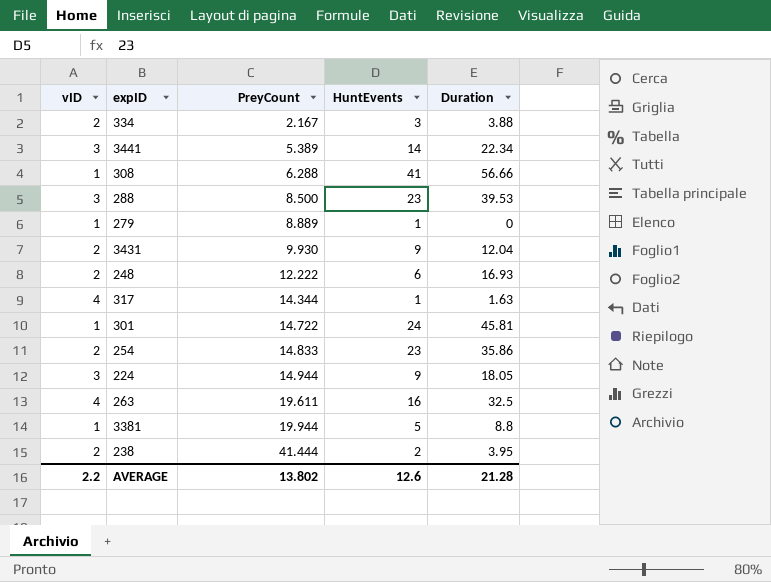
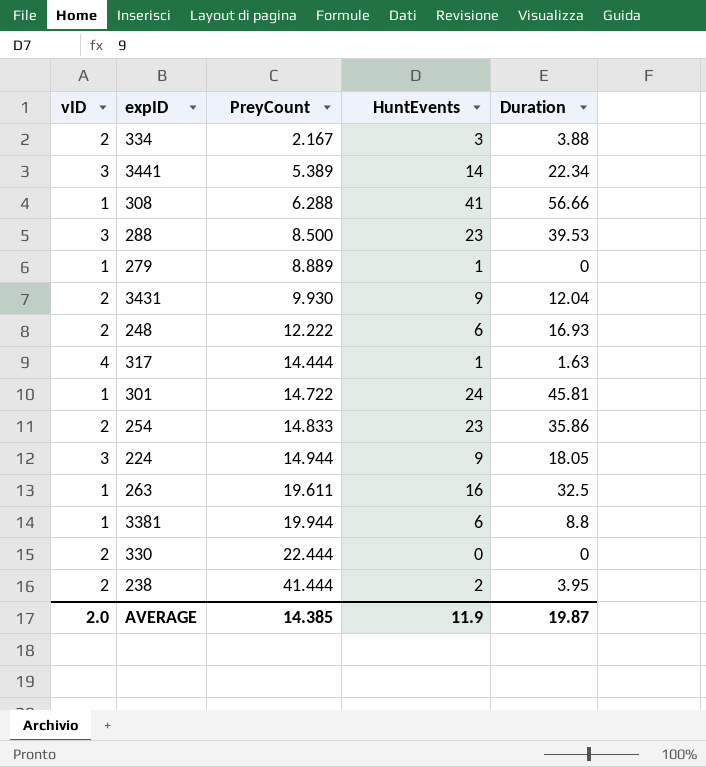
317 | PreyCount: 14.344 -> 14.444
263 | vID: 4 -> 1
3381 | HuntEvents: 5 -> 6
row 330: none -> 2 | 22.444 | 0 | 0
AVERAGE | vID: 2.2 -> 2.0
AVERAGE | PreyCount: 13.802 -> 14.385
AVERAGE | HuntEvents: 12.6 -> 11.9
AVERAGE | Duration: 21.28 -> 19.87

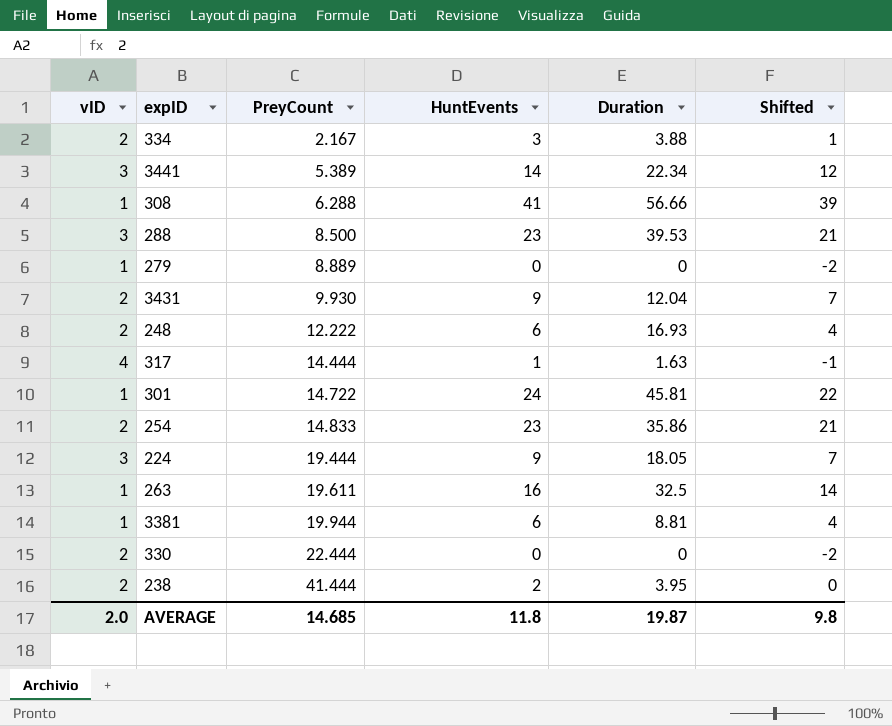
column Shifted | formula: none -> [HuntEvents] - 2
279 | HuntEvents: 1 -> 0
224 | PreyCount: 14.944 -> 19.444
3381 | Duration: 8.8 -> 8.81
AVERAGE | PreyCount: 14.385 -> 14.685
AVERAGE | HuntEvents: 11.9 -> 11.8

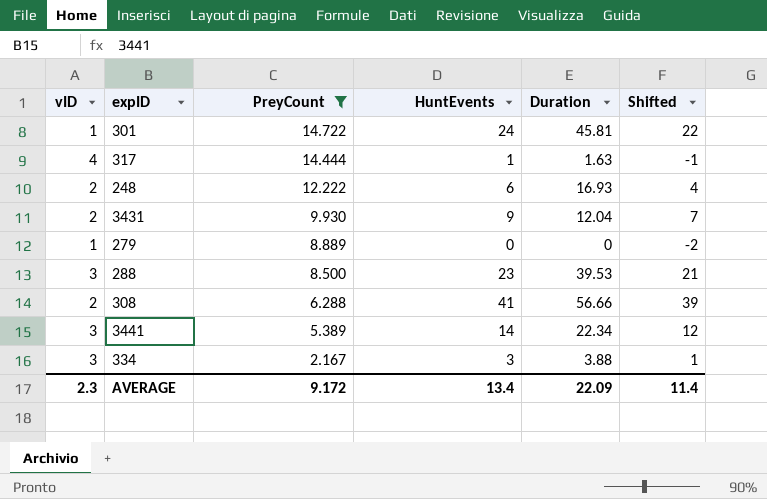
filter: none -> PreyCount <= 14.722
row order: PreyCount ascending -> PreyCount descending
308 | vID: 1 -> 2
334 | vID: 2 -> 3
AVERAGE | vID: 2.0 -> 2.3
AVERAGE | PreyCount: 14.685 -> 9.172
AVERAGE | HuntEvents: 11.8 -> 13.4
AVERAGE | Duration: 19.87 -> 22.09
AVERAGE | Shifted: 9.8 -> 11.4

